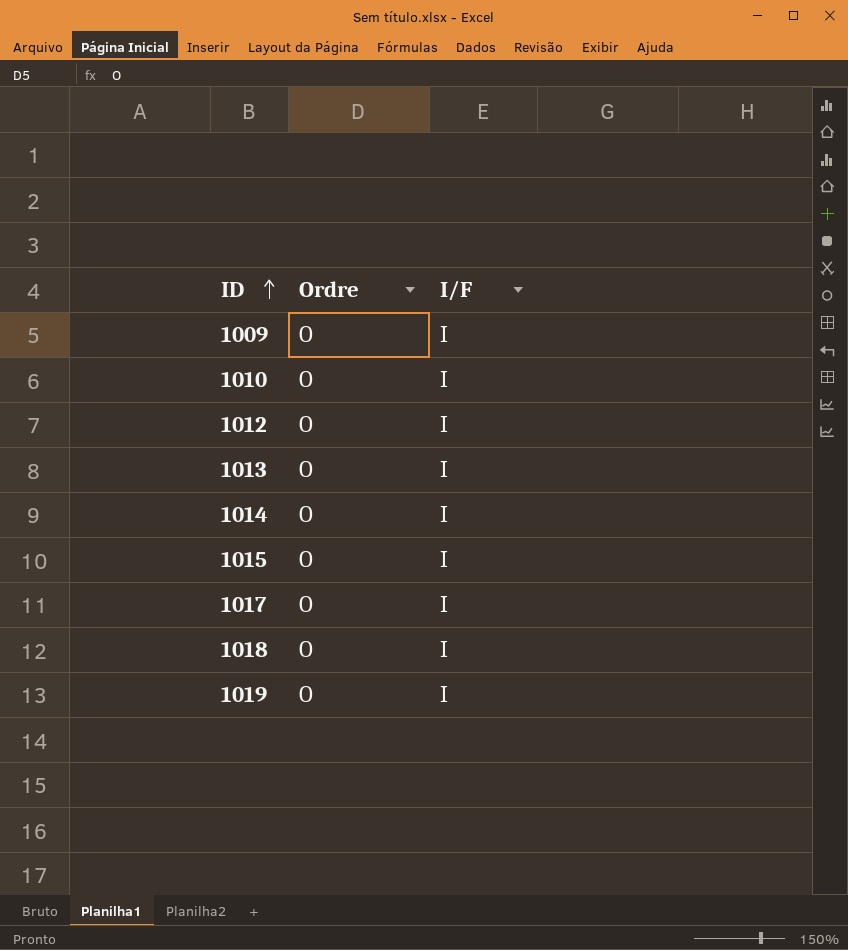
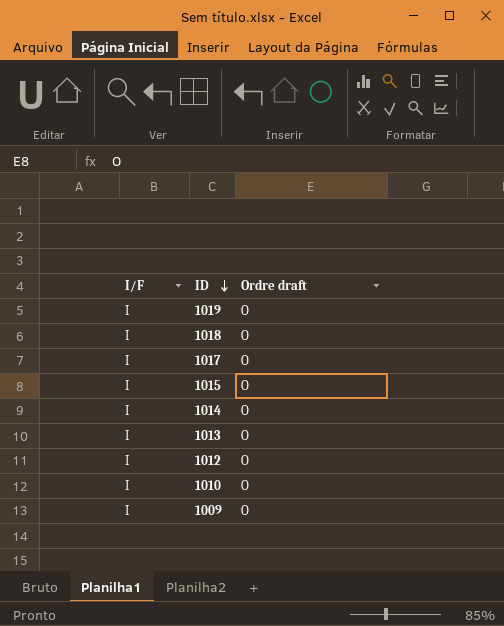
row order: ID ascending -> ID descending
column I/F | position: 3 -> 1
column name: Ordre -> Ordre draft

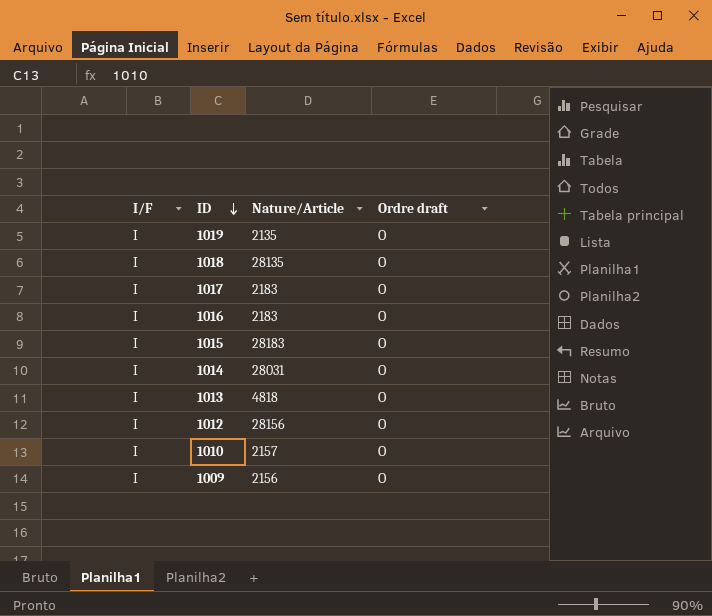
column Nature/Article | position: none -> 3
row 1016: none -> I | 2183 | O

